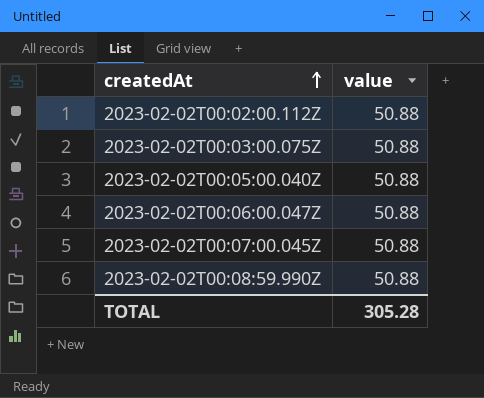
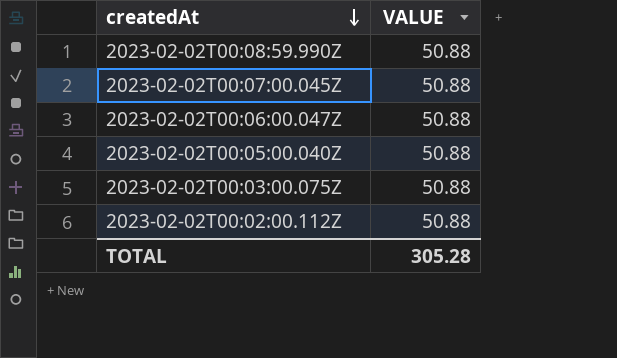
row order: createdAt ascending -> createdAt descending
column name: value -> VALUE

